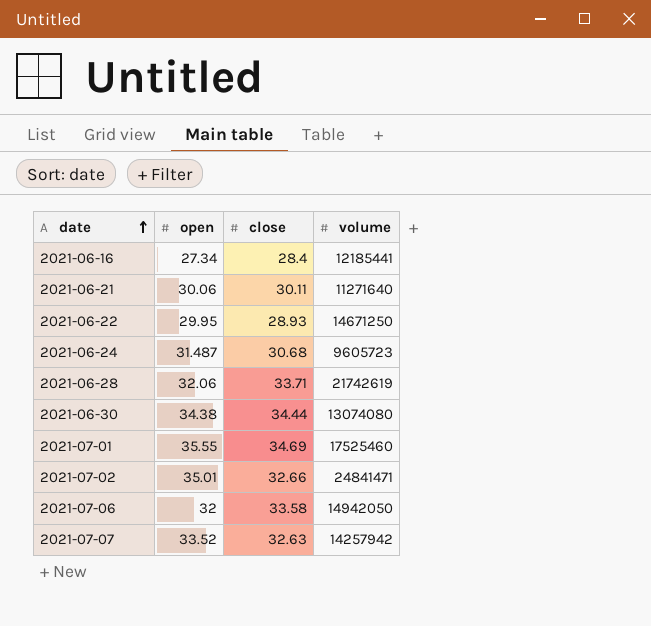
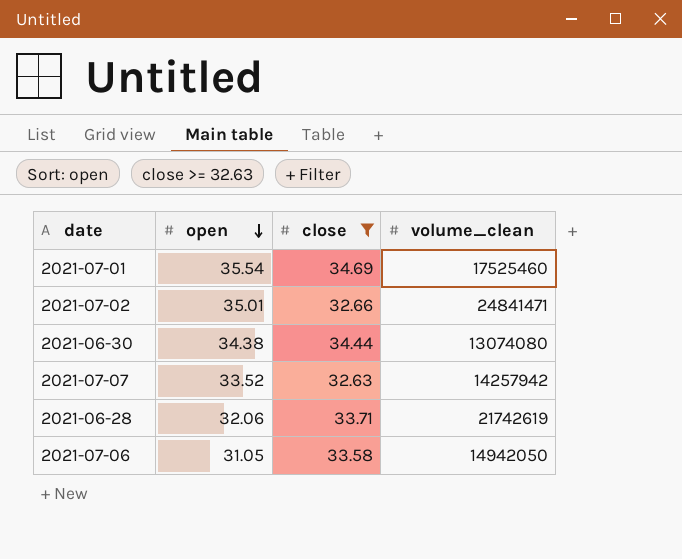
filter: none -> close >= 32.63
row order: date ascending -> open descending
column name: volume -> volume_clean
2021-07-01 | open: 35.55 -> 35.54
2021-07-06 | open: 32 -> 31.05

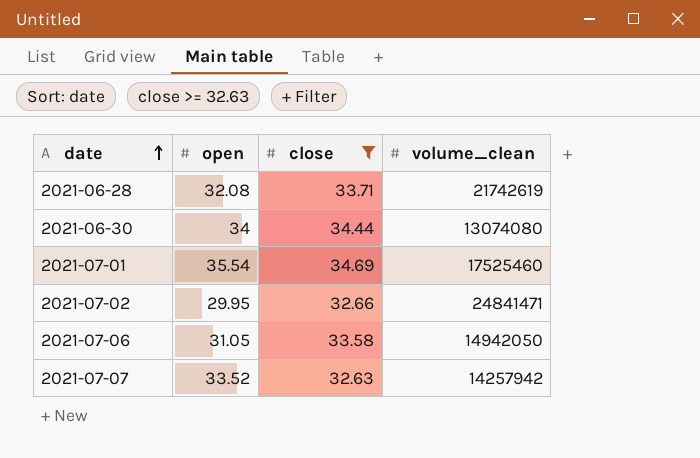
row order: open descending -> date ascending
2021-06-28 | open: 32.06 -> 32.08
2021-06-30 | open: 34.38 -> 34
2021-07-02 | open: 35.01 -> 29.95

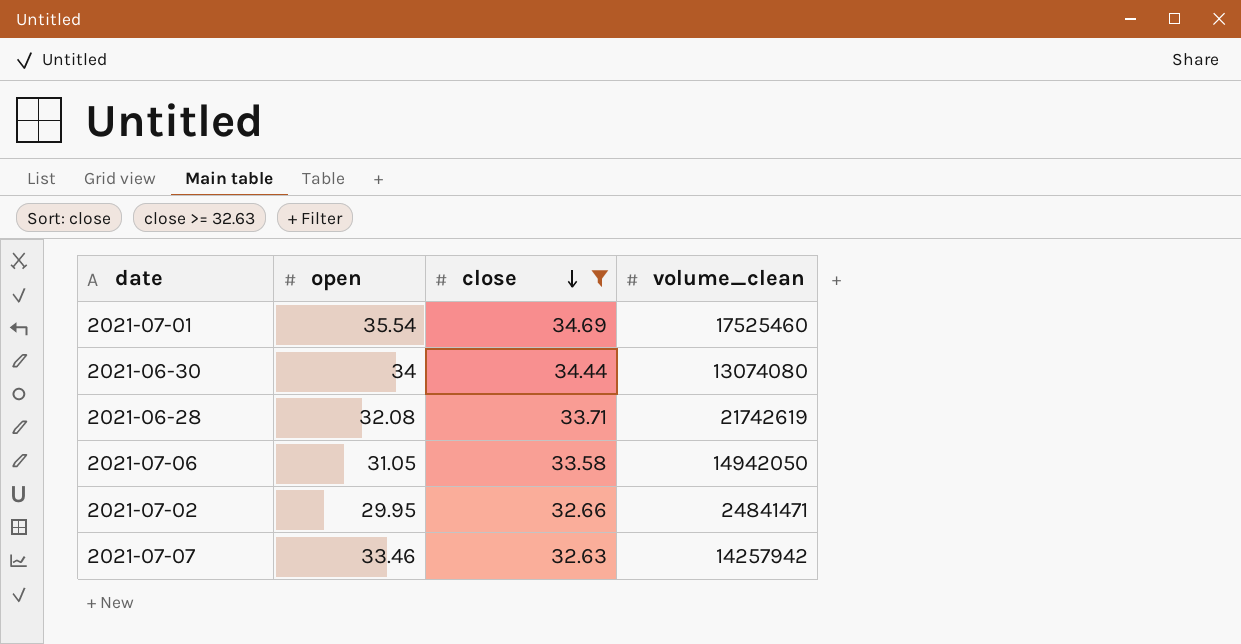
row order: date ascending -> close descending
2021-07-07 | open: 33.52 -> 33.46

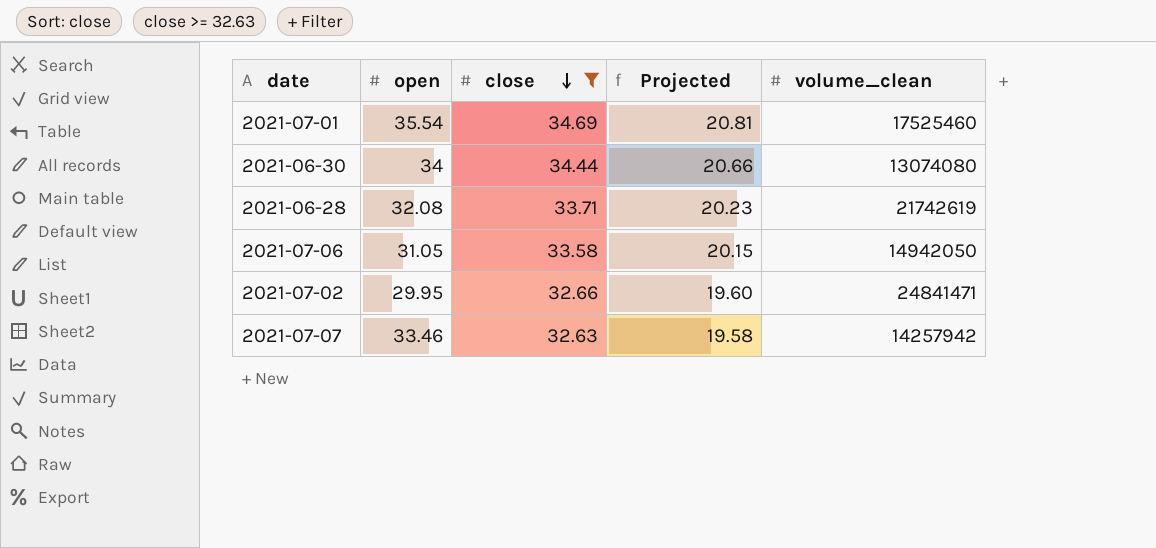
column Projected | formula: none -> [close] * 0.6

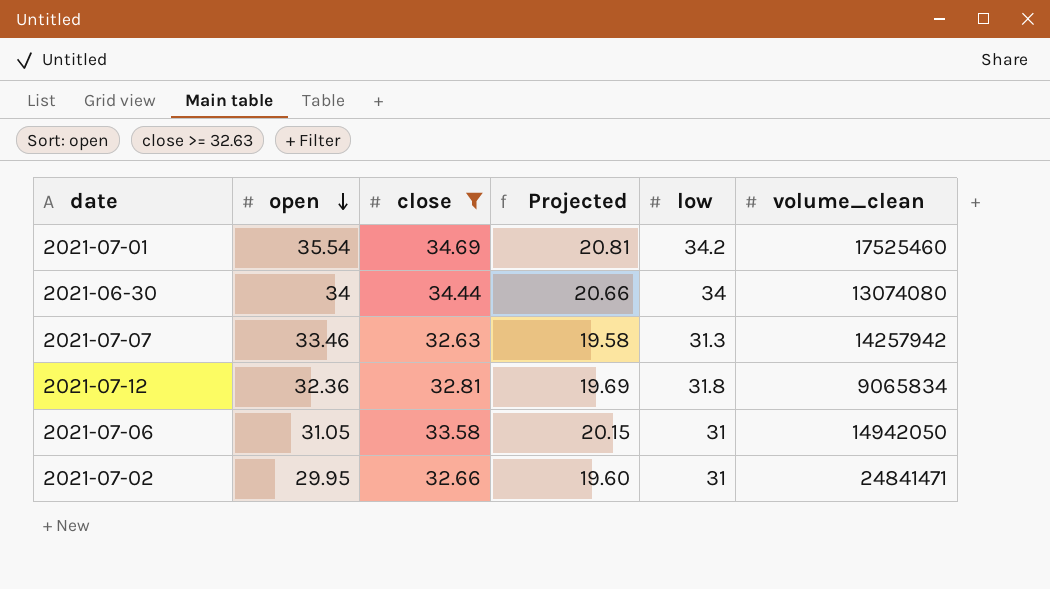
row order: close descending -> open descending
column low | position: none -> 5
row 2021-06-28: 32.08 | 33.71 | 20.23 | 21742619 -> none
row 2021-07-12: none -> 32.36 | 32.81 | 19.69 | 31.8 | 9065834

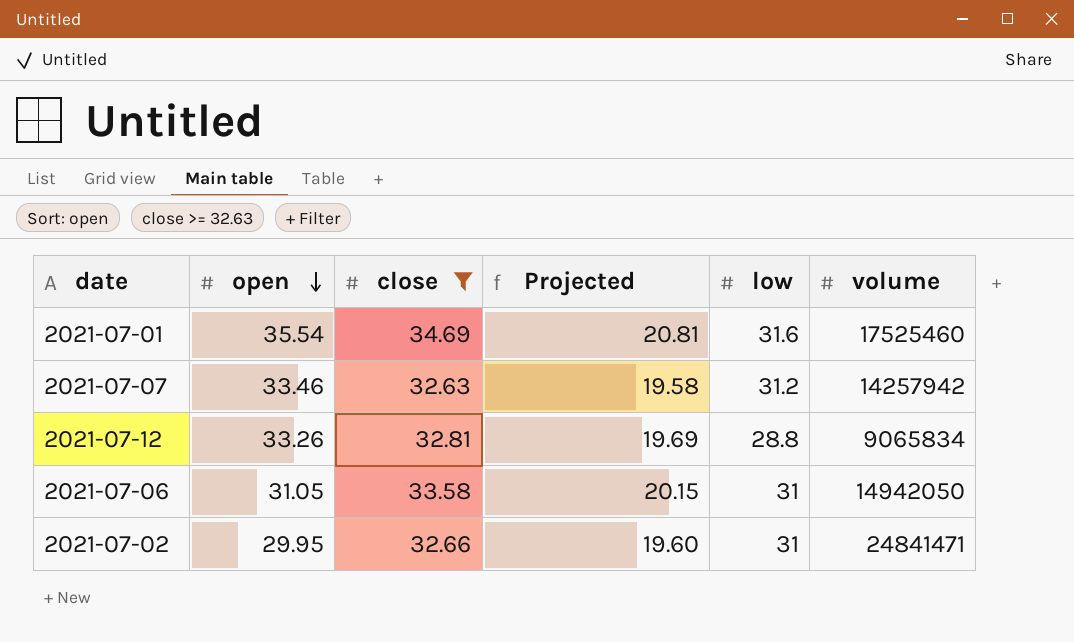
column name: volume_clean -> volume
row 2021-06-30: 34 | 34.44 | 20.66 | 34 | 13074080 -> none
2021-07-01 | low: 34.2 -> 31.6
2021-07-07 | low: 31.3 -> 31.2
2021-07-12 | open: 32.36 -> 33.26
2021-07-12 | low: 31.8 -> 28.8

